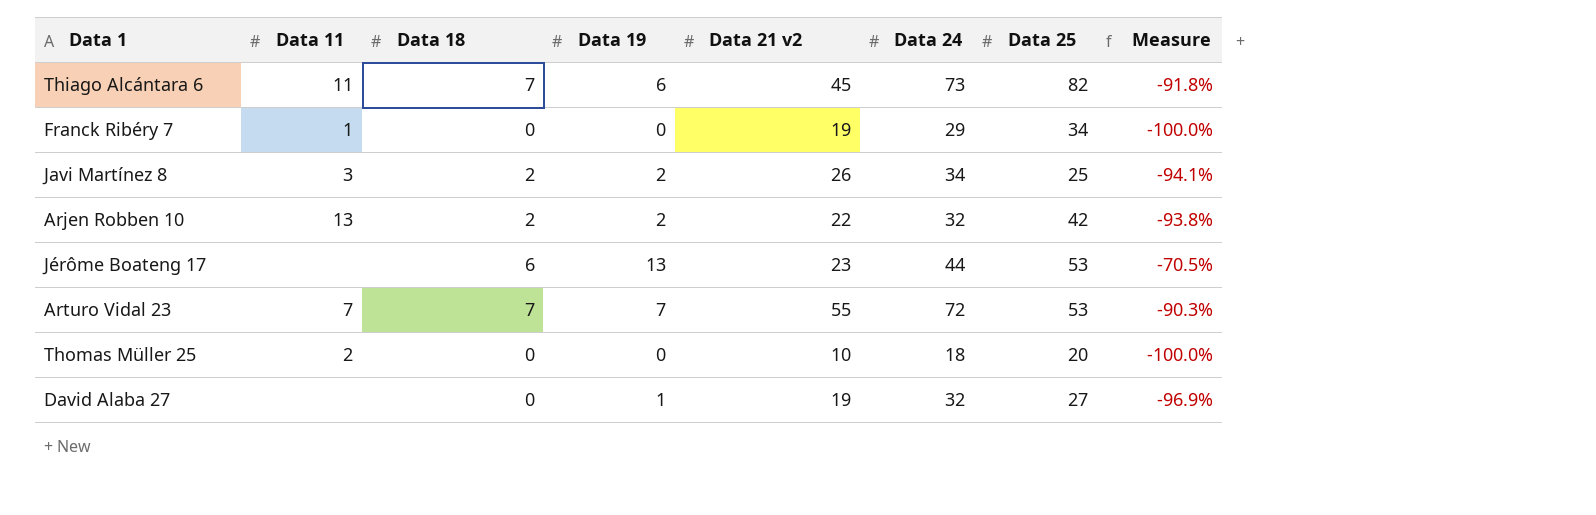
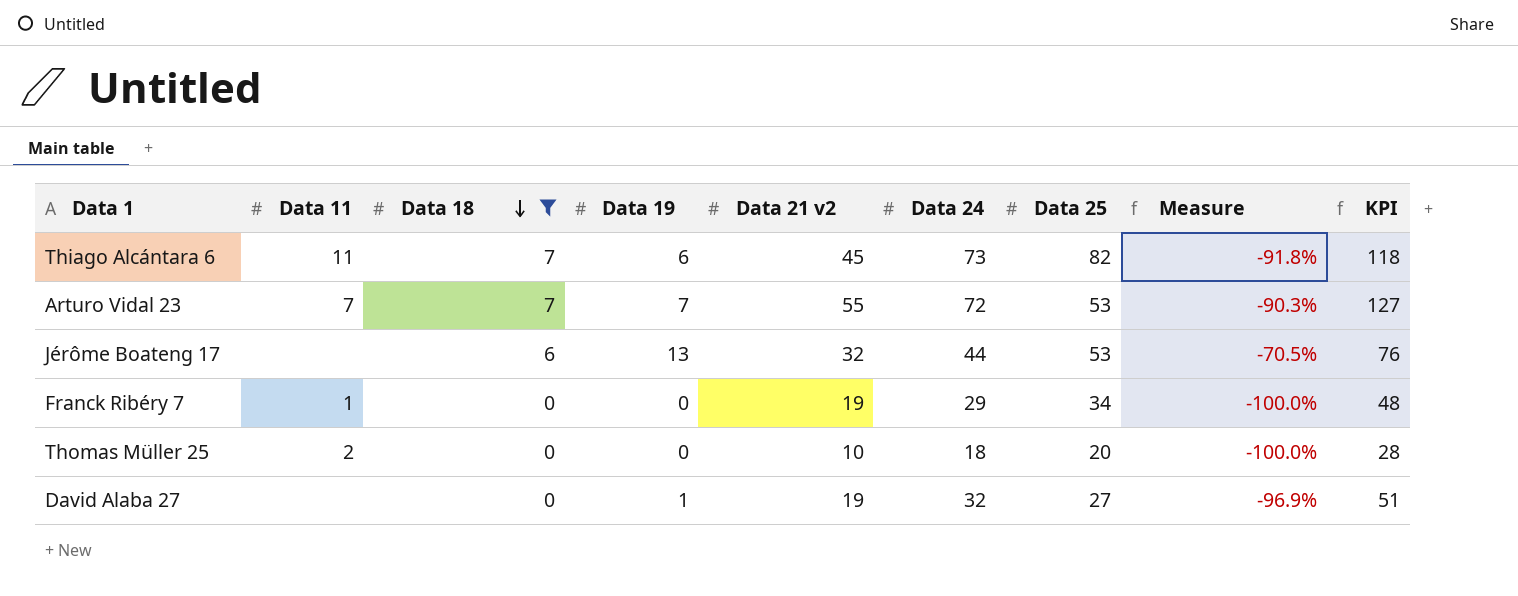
filter: none -> Data 18 != 2
row order: none -> Data 18 descending
column KPI | formula: none -> [Data 21 v2] + [Data 24]
Jérôme Boateng 17 | Data 21 v2: 23 -> 32

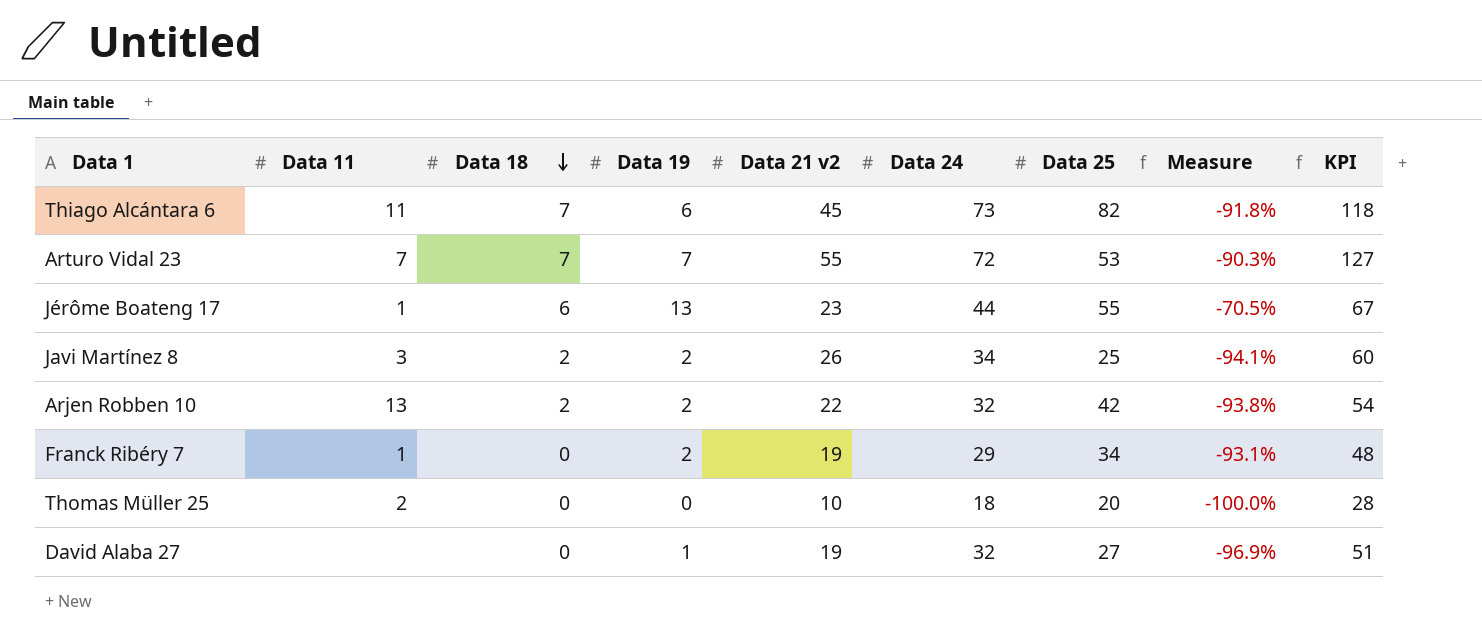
filter: Data 18 != 2 -> none
Jérôme Boateng 17 | Data 11: none -> 1
Jérôme Boateng 17 | Data 21 v2: 32 -> 23
Jérôme Boateng 17 | Data 25: 53 -> 55
Jérôme Boateng 17 | KPI: 76 -> 67
Franck Ribéry 7 | Data 19: 0 -> 2
Franck Ribéry 7 | Measure: -100.0% -> -93.1%

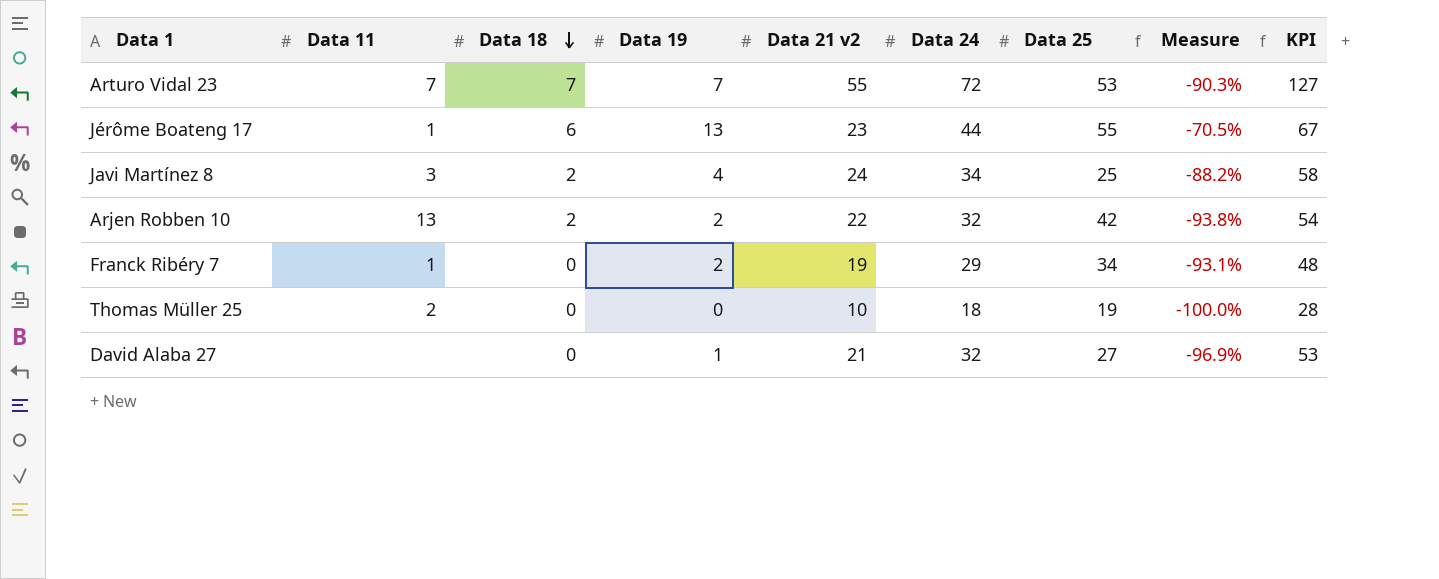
row Thiago Alcántara 6: 11 | 7 | 6 | 45 | 73 | 82 | -91.8% | 118 -> none
Javi Martínez 8 | Data 19: 2 -> 4
Javi Martínez 8 | Data 21 v2: 26 -> 24
Javi Martínez 8 | Measure: -94.1% -> -88.2%
Javi Martínez 8 | KPI: 60 -> 58
Thomas Müller 25 | Data 25: 20 -> 19
David Alaba 27 | Data 21 v2: 19 -> 21
David Alaba 27 | KPI: 51 -> 53

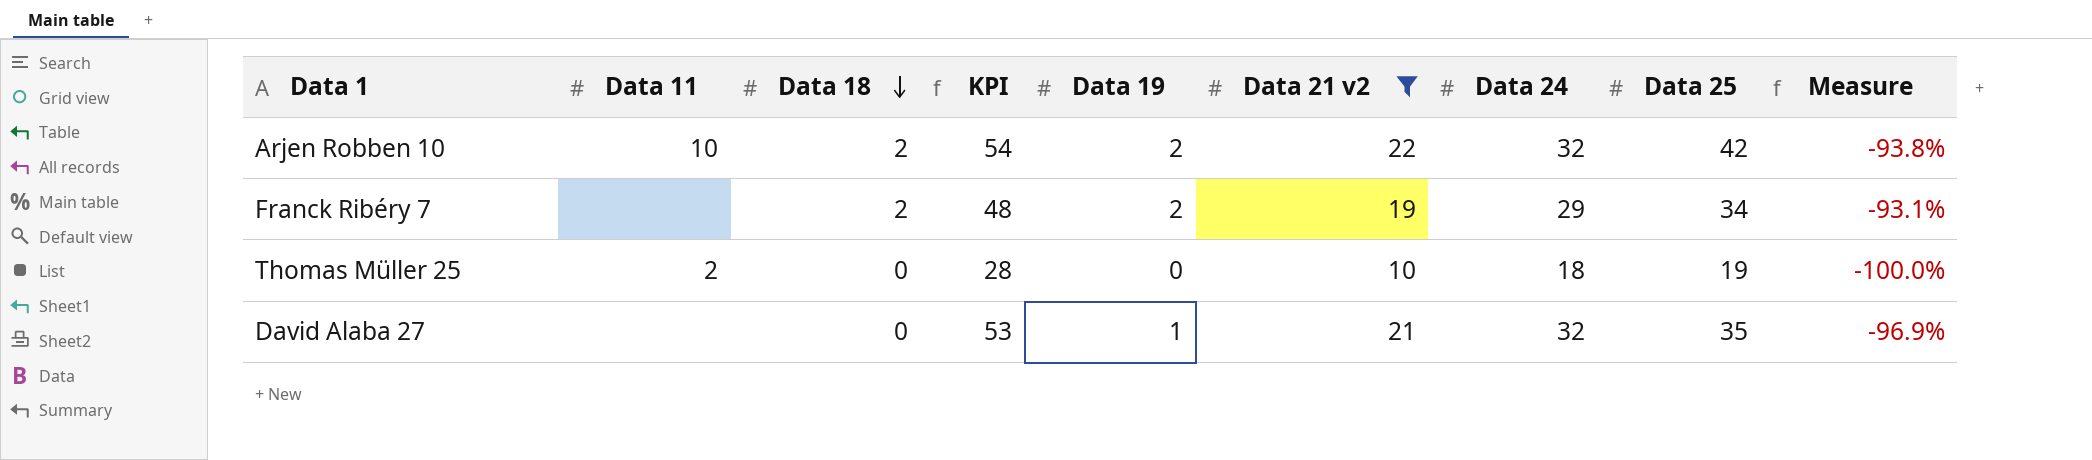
filter: none -> Data 21 v2 <= 22
column KPI | position: 9 -> 4
Arjen Robben 10 | Data 11: 13 -> 10
Franck Ribéry 7 | Data 11: 1 -> none
Franck Ribéry 7 | Data 18: 0 -> 2
David Alaba 27 | Data 25: 27 -> 35

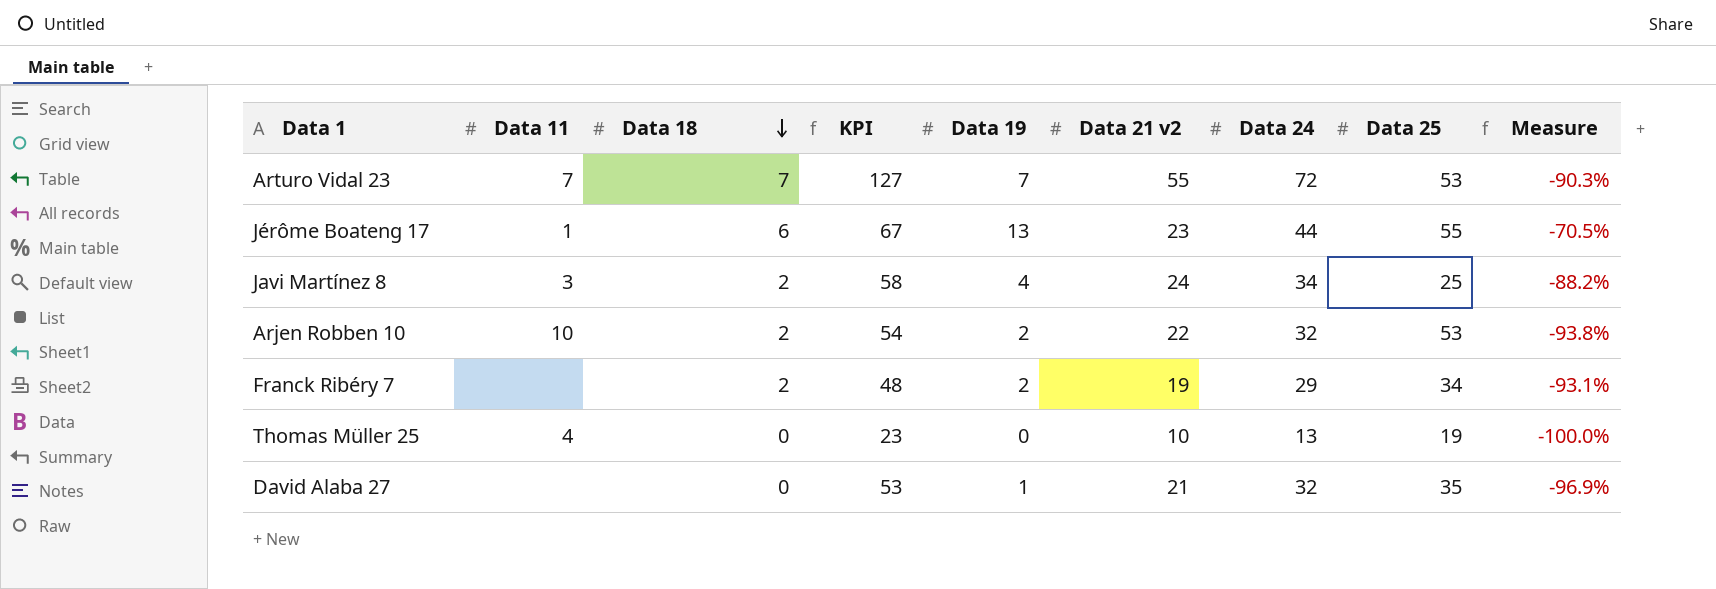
filter: Data 21 v2 <= 22 -> none
Arjen Robben 10 | Data 25: 42 -> 53
Thomas Müller 25 | Data 11: 2 -> 4
Thomas Müller 25 | KPI: 28 -> 23
Thomas Müller 25 | Data 24: 18 -> 13

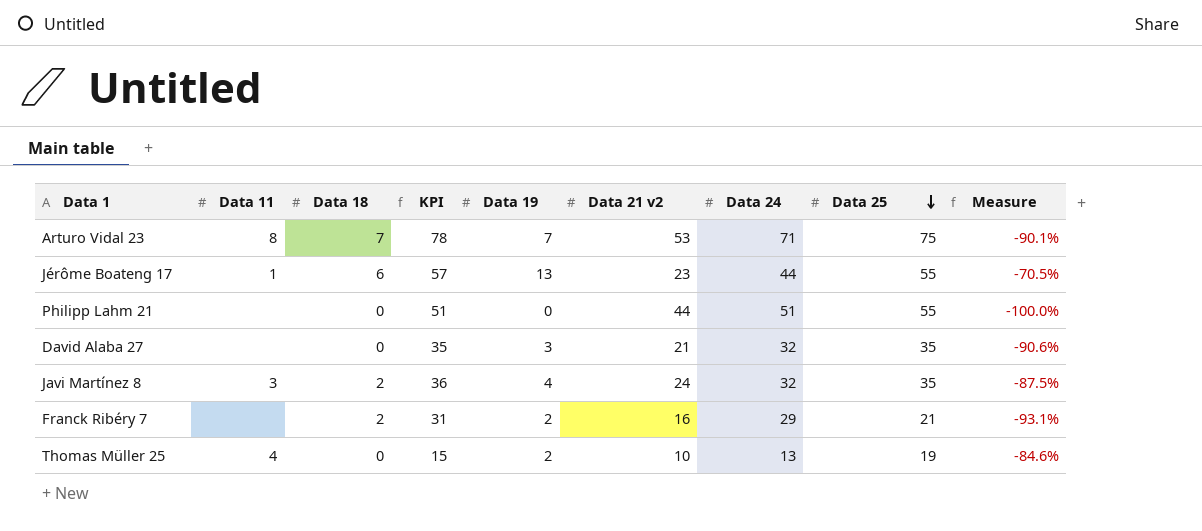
row order: Data 18 descending -> Data 25 descending
column KPI | formula: [Data 21 v2] + [Data 24] -> [Data 19] + [Data 24]
row Arjen Robben 10: 10 | 2 | 54 | 2 | 22 | 32 | 53 | -93.8% -> none
Arturo Vidal 23 | Data 11: 7 -> 8
Arturo Vidal 23 | Data 21 v2: 55 -> 53
Arturo Vidal 23 | Data 24: 72 -> 71
Arturo Vidal 23 | Data 25: 53 -> 75
Arturo Vidal 23 | Measure: -90.3% -> -90.1%
row Philipp Lahm 21: none -> none | 0 | 51 | 0 | 44 | 51 | 55 | -100.0%
David Alaba 27 | Data 19: 1 -> 3
David Alaba 27 | Measure: -96.9% -> -90.6%
Javi Martínez 8 | Data 24: 34 -> 32
Javi Martínez 8 | Data 25: 25 -> 35
Javi Martínez 8 | Measure: -88.2% -> -87.5%
Franck Ribéry 7 | Data 21 v2: 19 -> 16
Franck Ribéry 7 | Data 25: 34 -> 21
Thomas Müller 25 | Data 19: 0 -> 2
Thomas Müller 25 | Measure: -100.0% -> -84.6%

